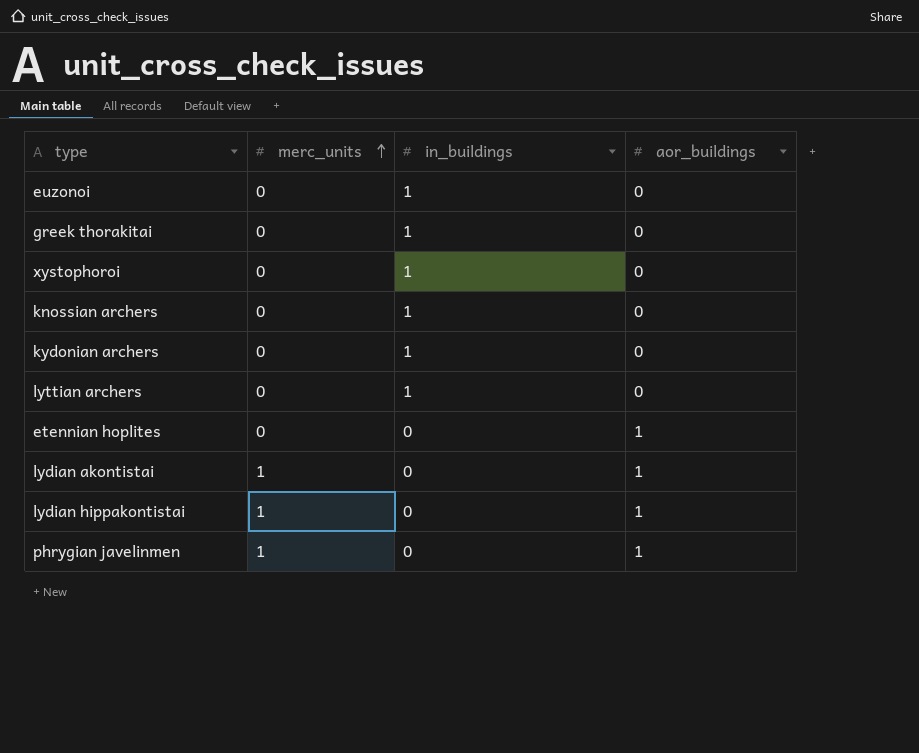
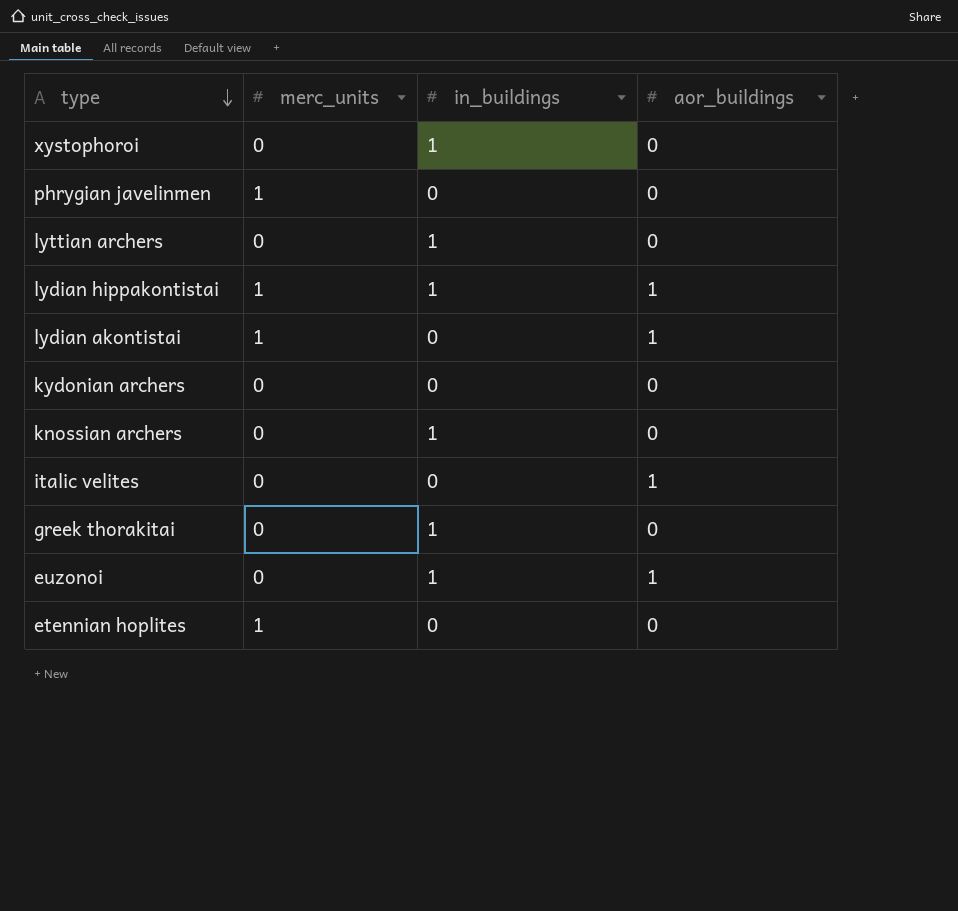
row order: merc_units ascending -> type descending
phrygian javelinmen | aor_buildings: 1 -> 0
lydian hippakontistai | in_buildings: 0 -> 1
kydonian archers | in_buildings: 1 -> 0
row italic velites: none -> 0 | 0 | 1
euzonoi | aor_buildings: 0 -> 1
etennian hoplites | merc_units: 0 -> 1
etennian hoplites | aor_buildings: 1 -> 0

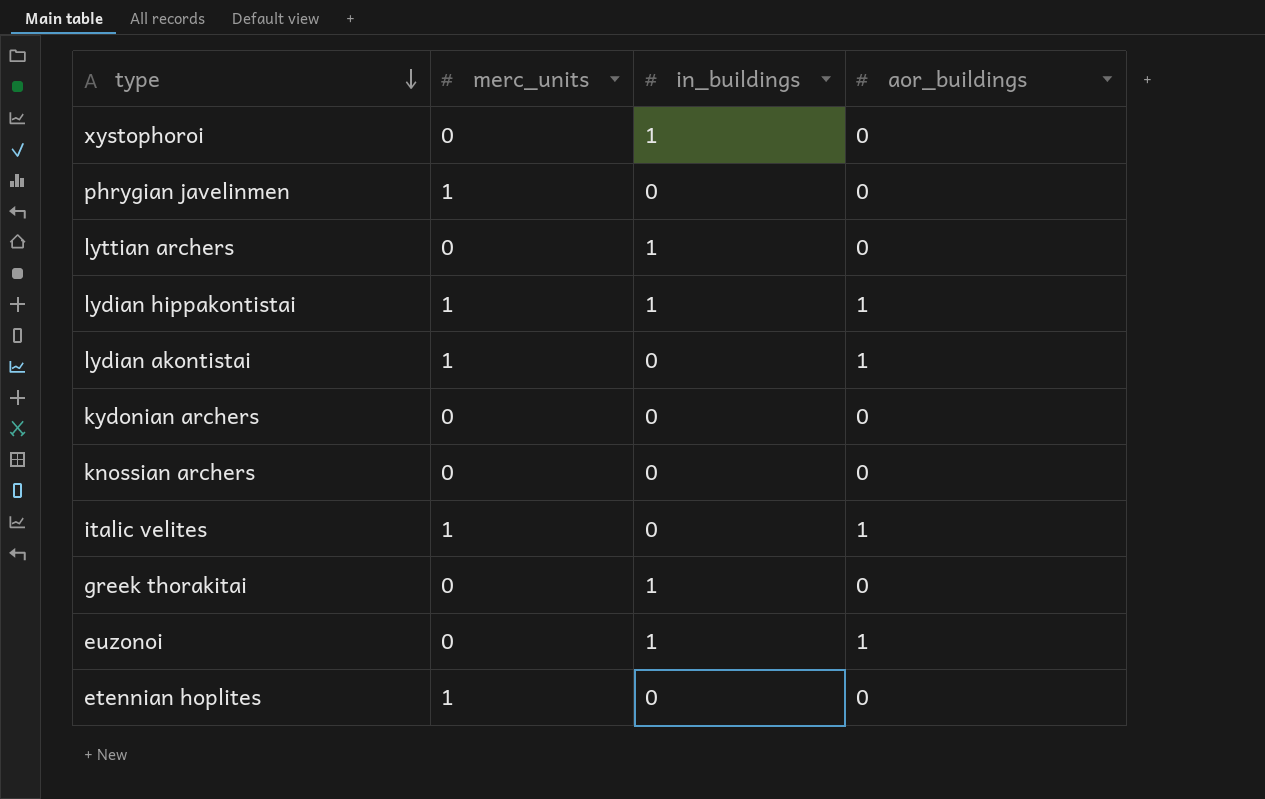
knossian archers | in_buildings: 1 -> 0
italic velites | merc_units: 0 -> 1

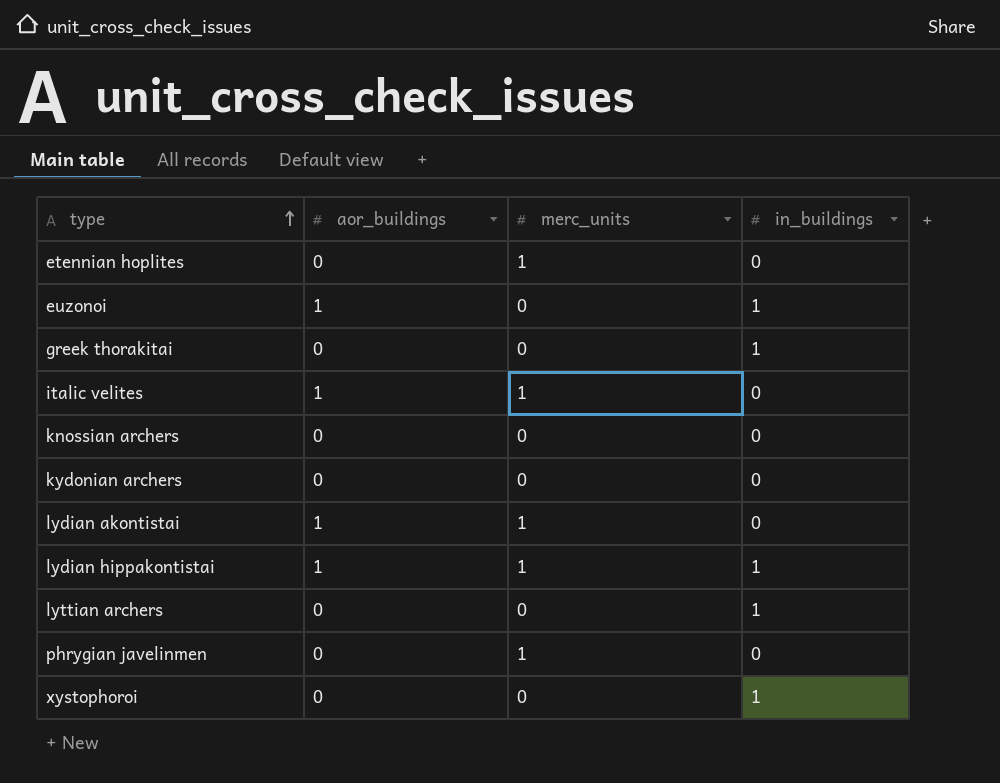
row order: type descending -> type ascending
column aor_buildings | position: 4 -> 2

